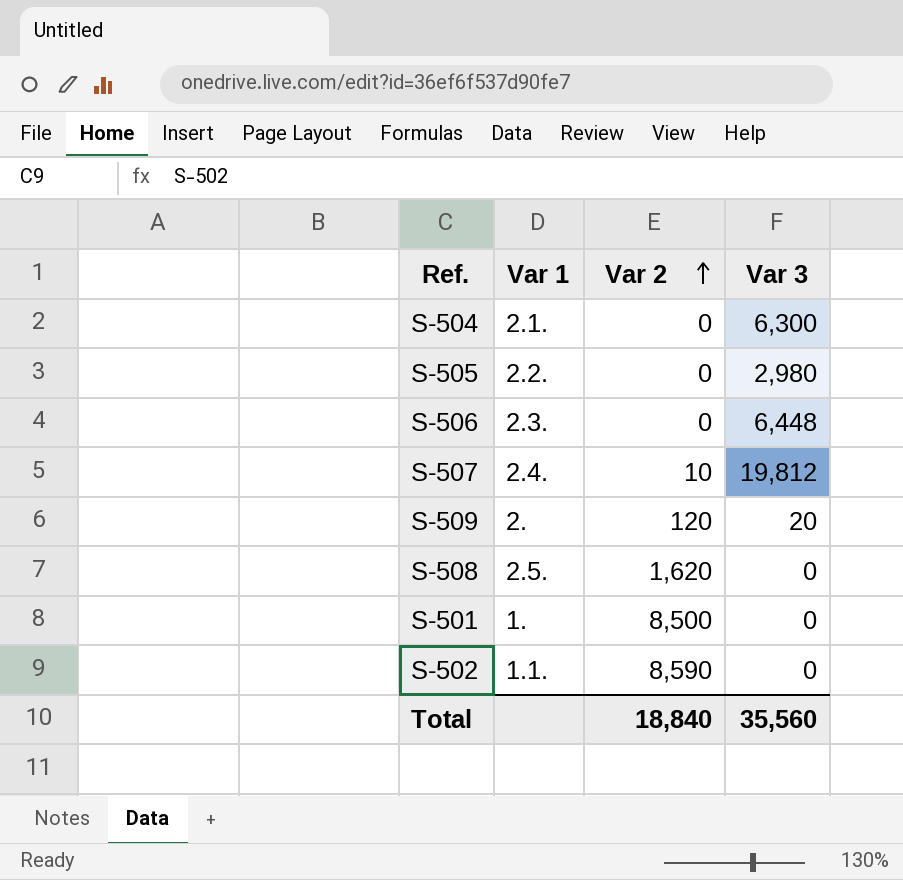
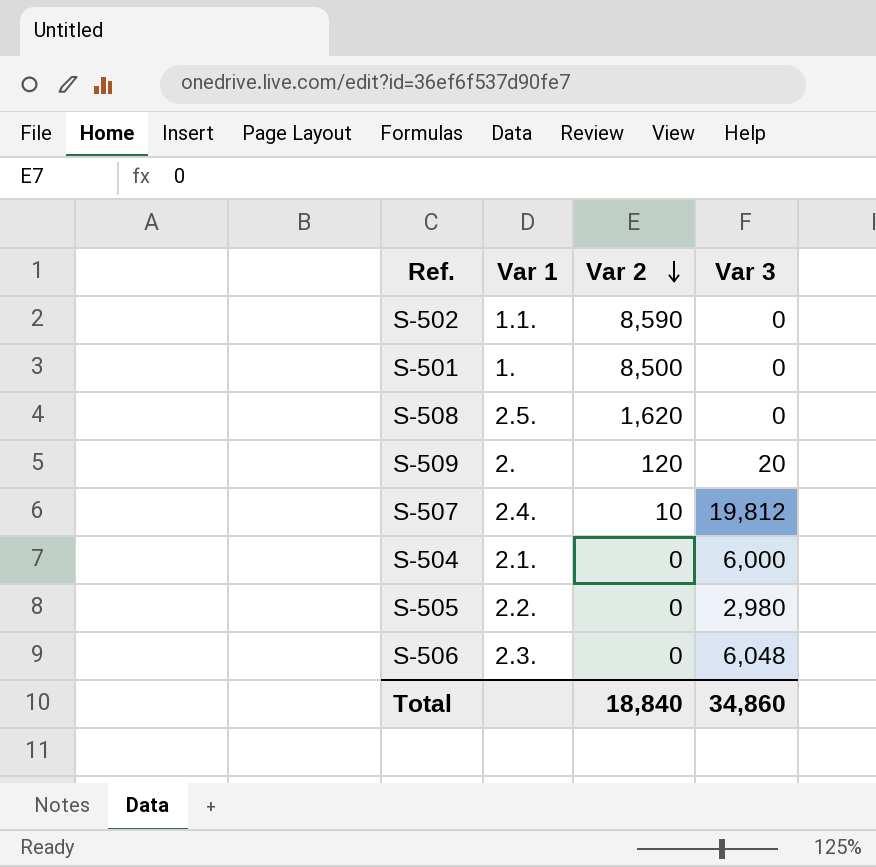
row order: Var 2 ascending -> Var 2 descending
S-504 | Var 3: 6,300 -> 6,000
S-506 | Var 3: 6,448 -> 6,048
Total | Var 3: 35,560 -> 34,860

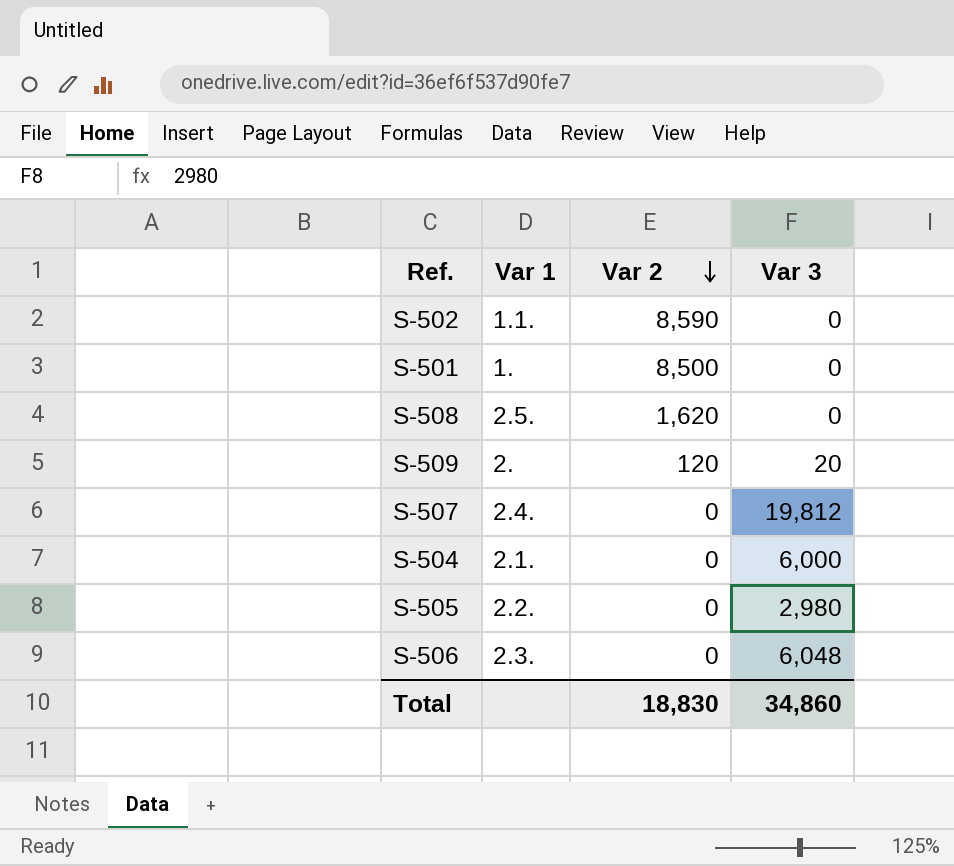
S-507 | Var 2: 10 -> 0
Total | Var 2: 18,840 -> 18,830

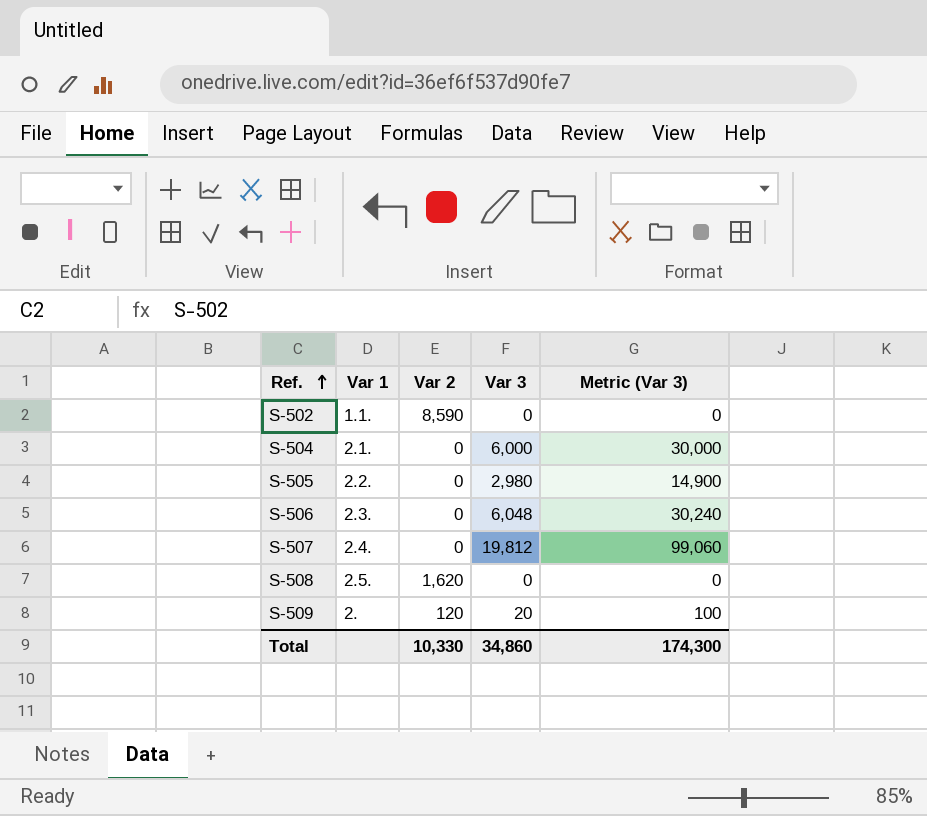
row order: Var 2 descending -> Ref. ascending
column Metric (Var 3) | formula: none -> [Var 3] * 5
row S-501: 1. | 8,500 | 0 -> none
Total | Var 2: 18,830 -> 10,330

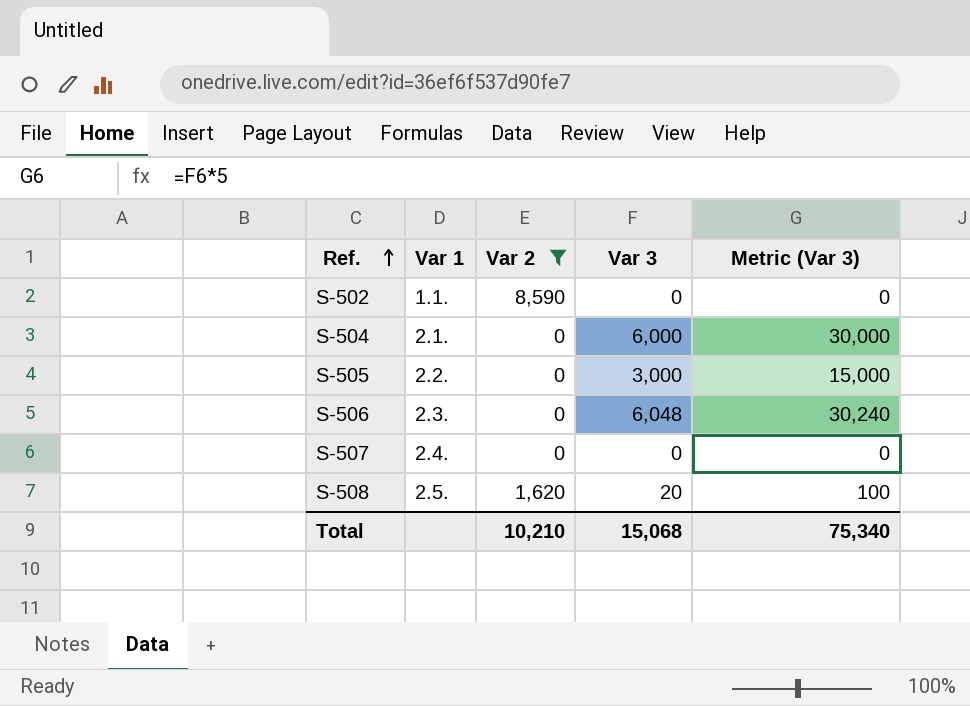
filter: none -> Var 2 != 120
S-505 | Var 3: 2,980 -> 3,000
S-505 | Metric (Var 3): 14,900 -> 15,000
S-507 | Var 3: 19,812 -> 0
S-507 | Metric (Var 3): 99,060 -> 0
S-508 | Var 3: 0 -> 20
S-508 | Metric (Var 3): 0 -> 100
Total | Var 2: 10,330 -> 10,210
Total | Var 3: 34,860 -> 15,068
Total | Metric (Var 3): 174,300 -> 75,340

